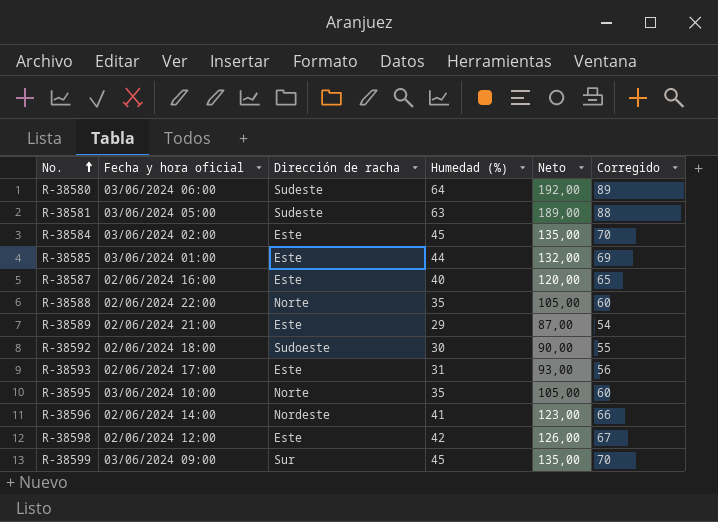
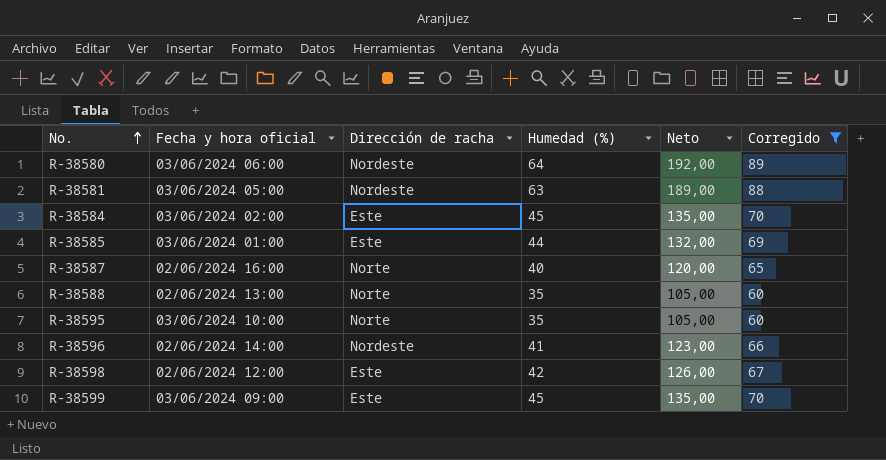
filter: none -> Corregido >= 60
R-38580 | Dirección de racha: Sudeste -> Nordeste
R-38581 | Dirección de racha: Sudeste -> Nordeste
R-38587 | Dirección de racha: Este -> Norte
R-38588 | Fecha y hora oficial: 02/06/2024 22:00 -> 02/06/2024 13:00
R-38599 | Dirección de racha: Sur -> Este

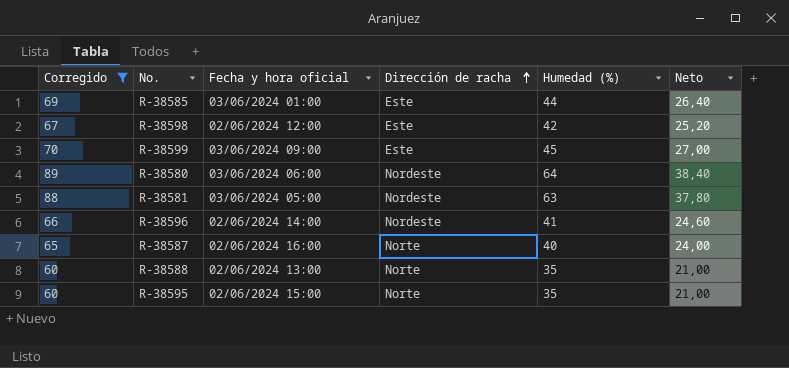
row order: No. ascending -> Dirección de racha ascending
column Corregido | position: 6 -> 1
column Neto | formula: [Humedad (%)] * 3 -> [Humedad (%)] * 0,6
row R-38584: 03/06/2024 02:00 | Este | 45 | 135,00 | 70 -> none
R-38595 | Fecha y hora oficial: 03/06/2024 10:00 -> 02/06/2024 15:00

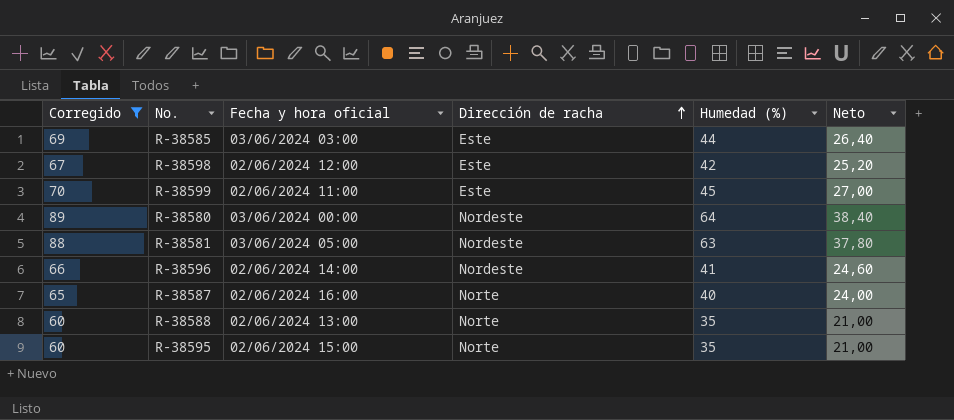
R-38585 | Fecha y hora oficial: 03/06/2024 01:00 -> 03/06/2024 03:00
R-38599 | Fecha y hora oficial: 03/06/2024 09:00 -> 02/06/2024 11:00
R-38580 | Fecha y hora oficial: 03/06/2024 06:00 -> 03/06/2024 00:00

